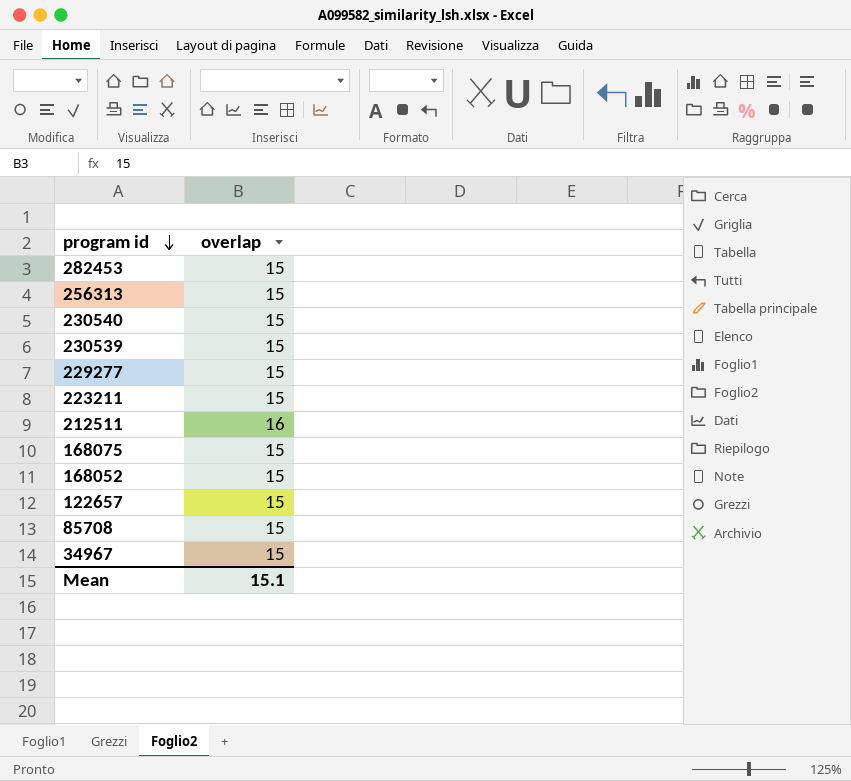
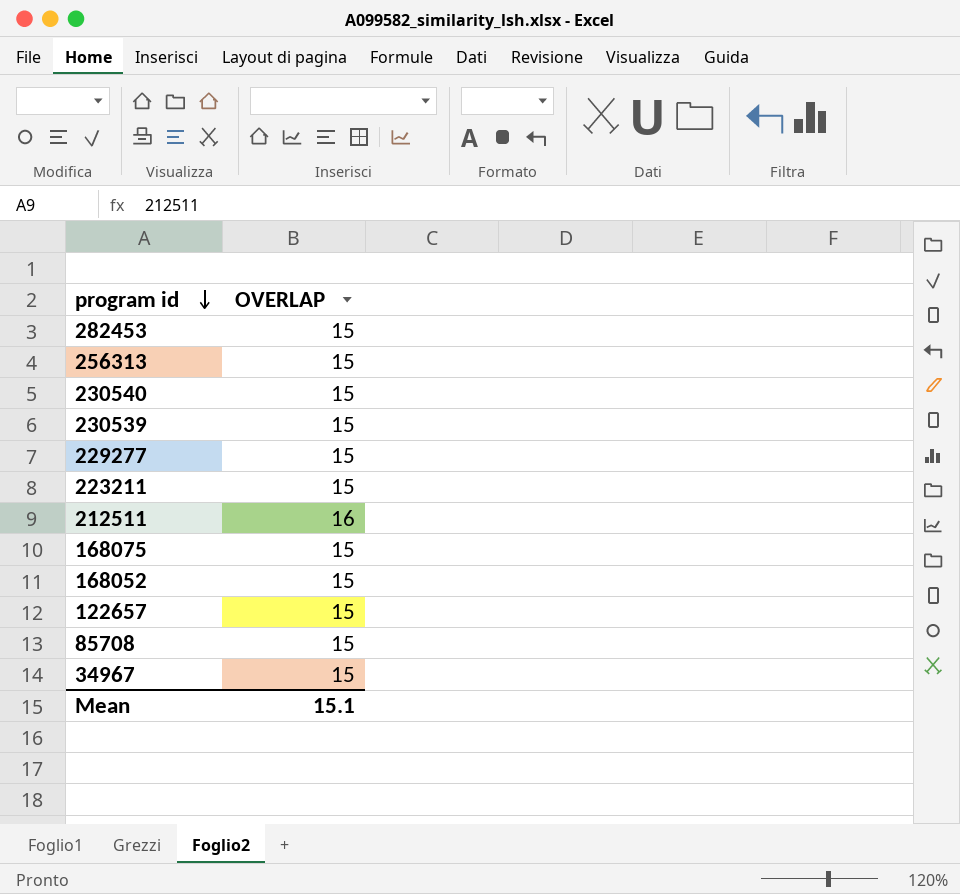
column name: overlap -> OVERLAP

